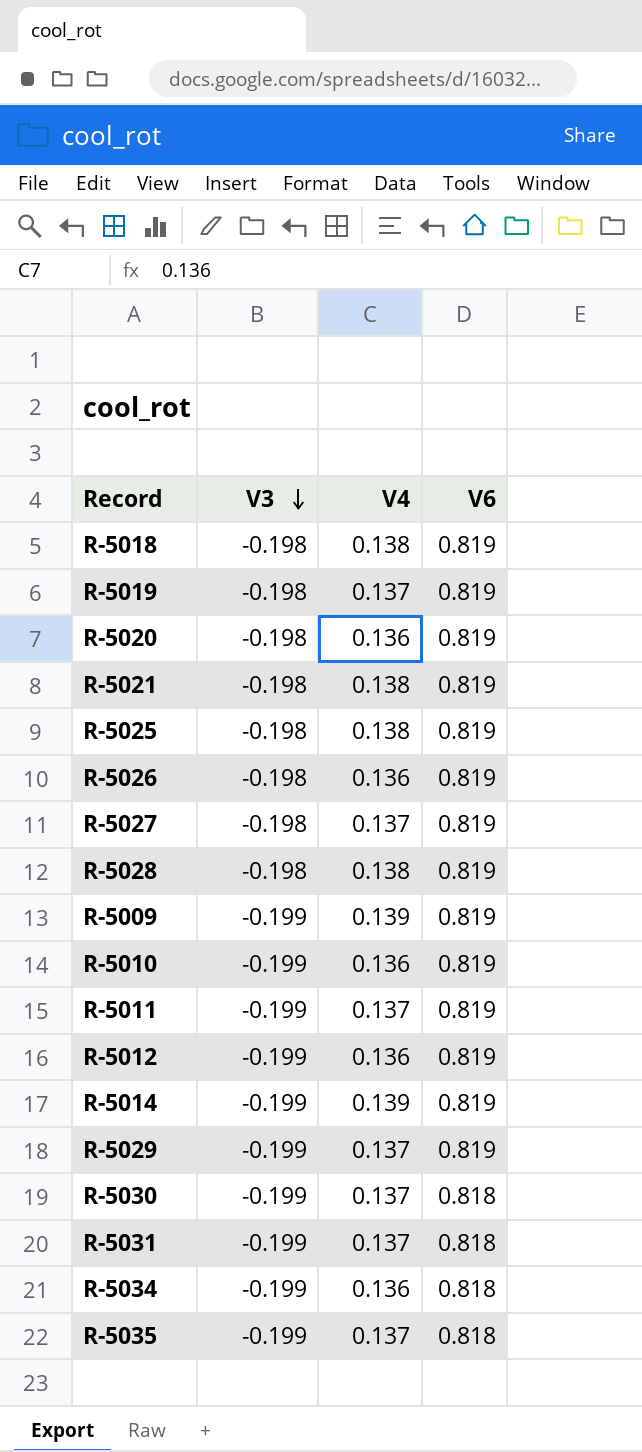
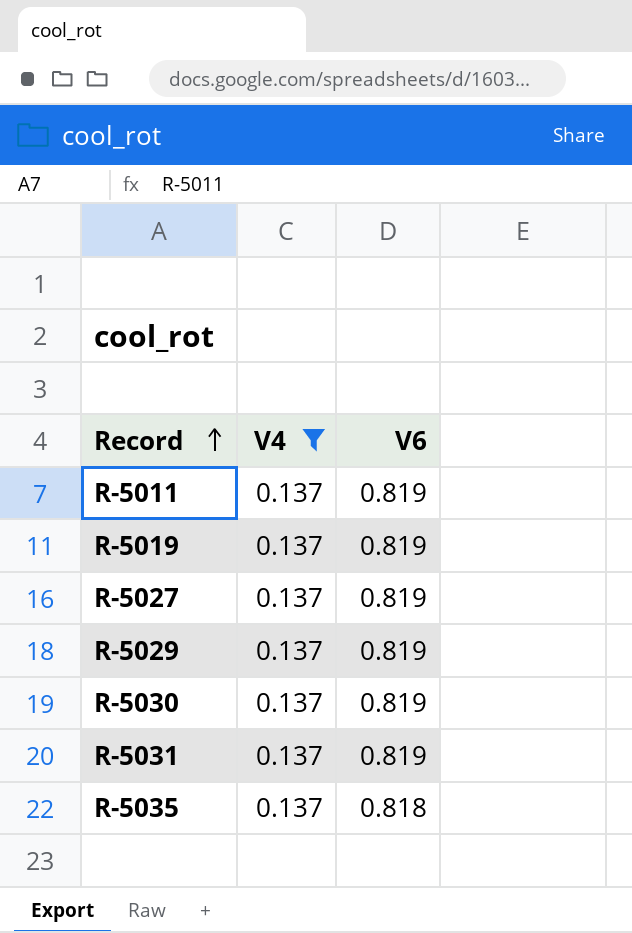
filter: none -> V4 = 0.137
row order: V3 descending -> Record ascending
column V3 | position: 2 -> none
R-5030 | V6: 0.818 -> 0.819
R-5031 | V6: 0.818 -> 0.819

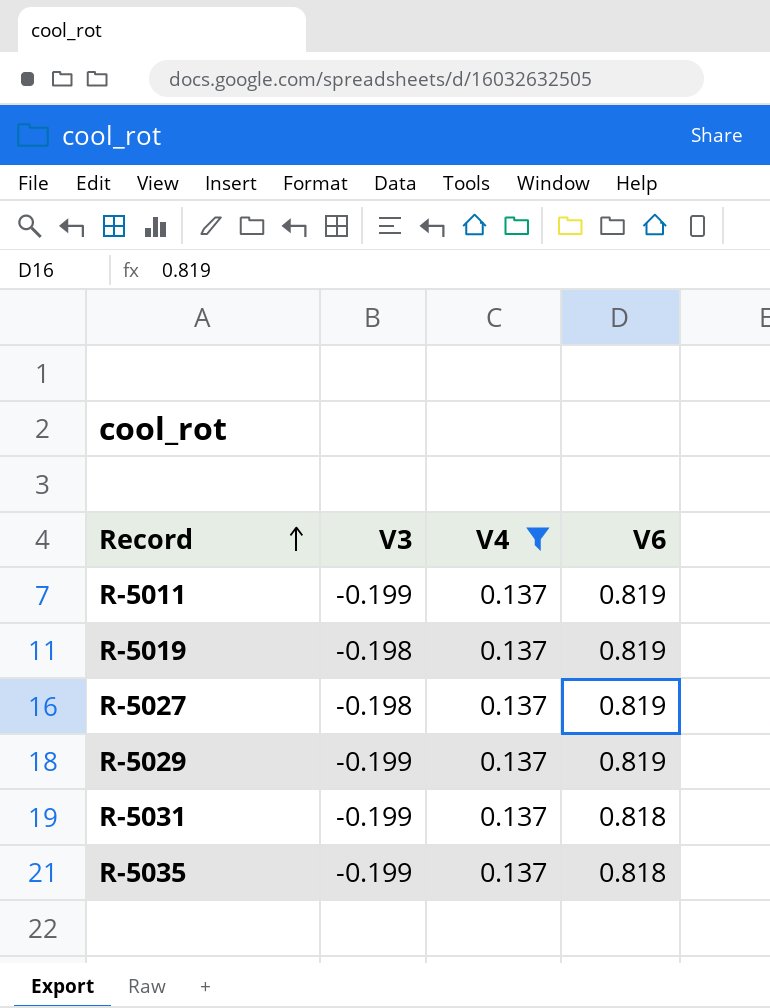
column V3 | position: none -> 2
row R-5030: 0.137 | 0.819 -> none
R-5031 | V6: 0.819 -> 0.818

